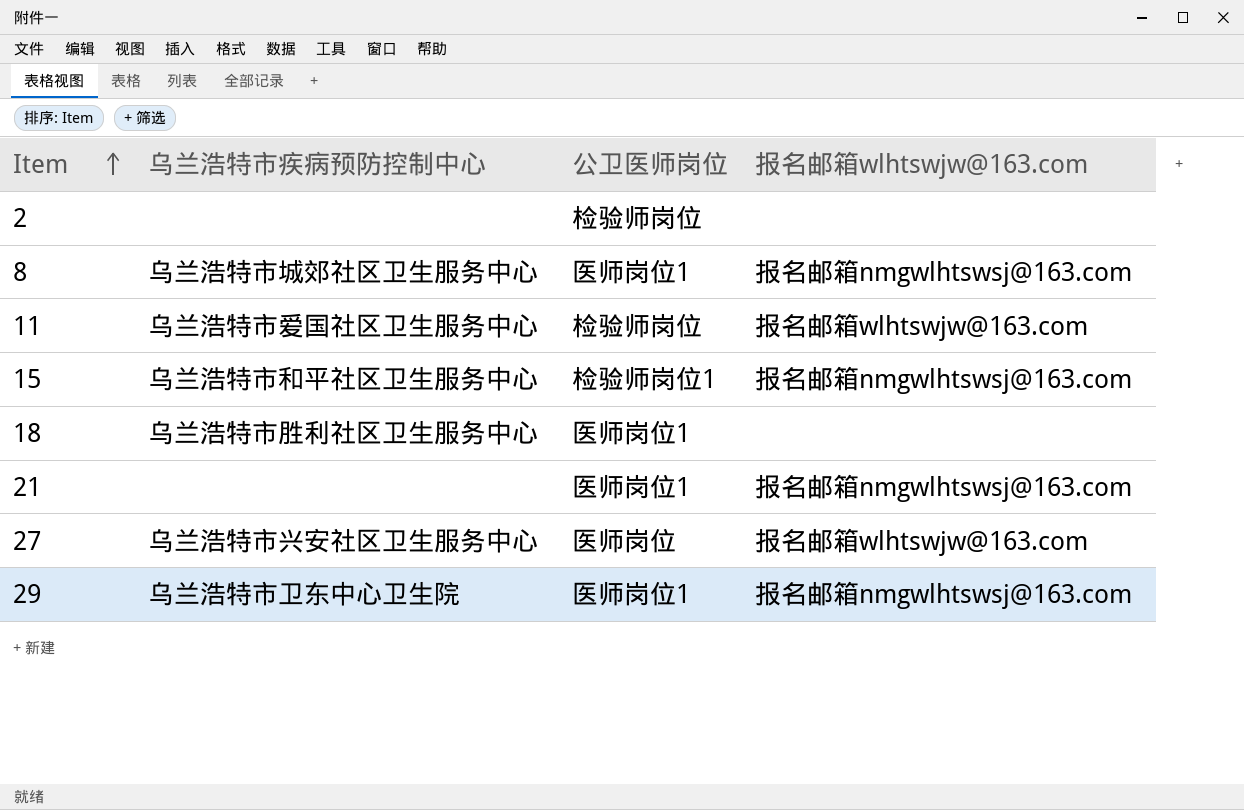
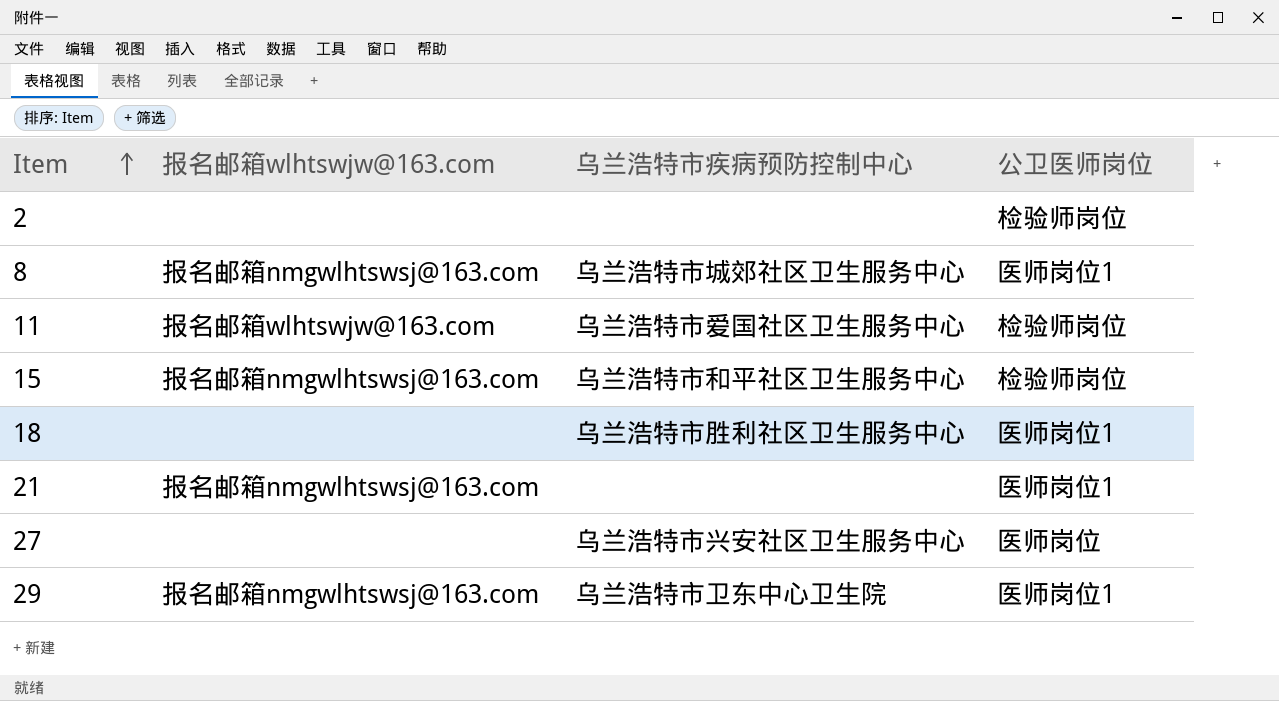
column 报名邮箱wlhtswjw@163.com | position: 4 -> 2
15 | 公卫医师岗位: 检验师岗位1 -> 检验师岗位
27 | 报名邮箱wlhtswjw@163.com: 报名邮箱wlhtswjw@163.com -> none

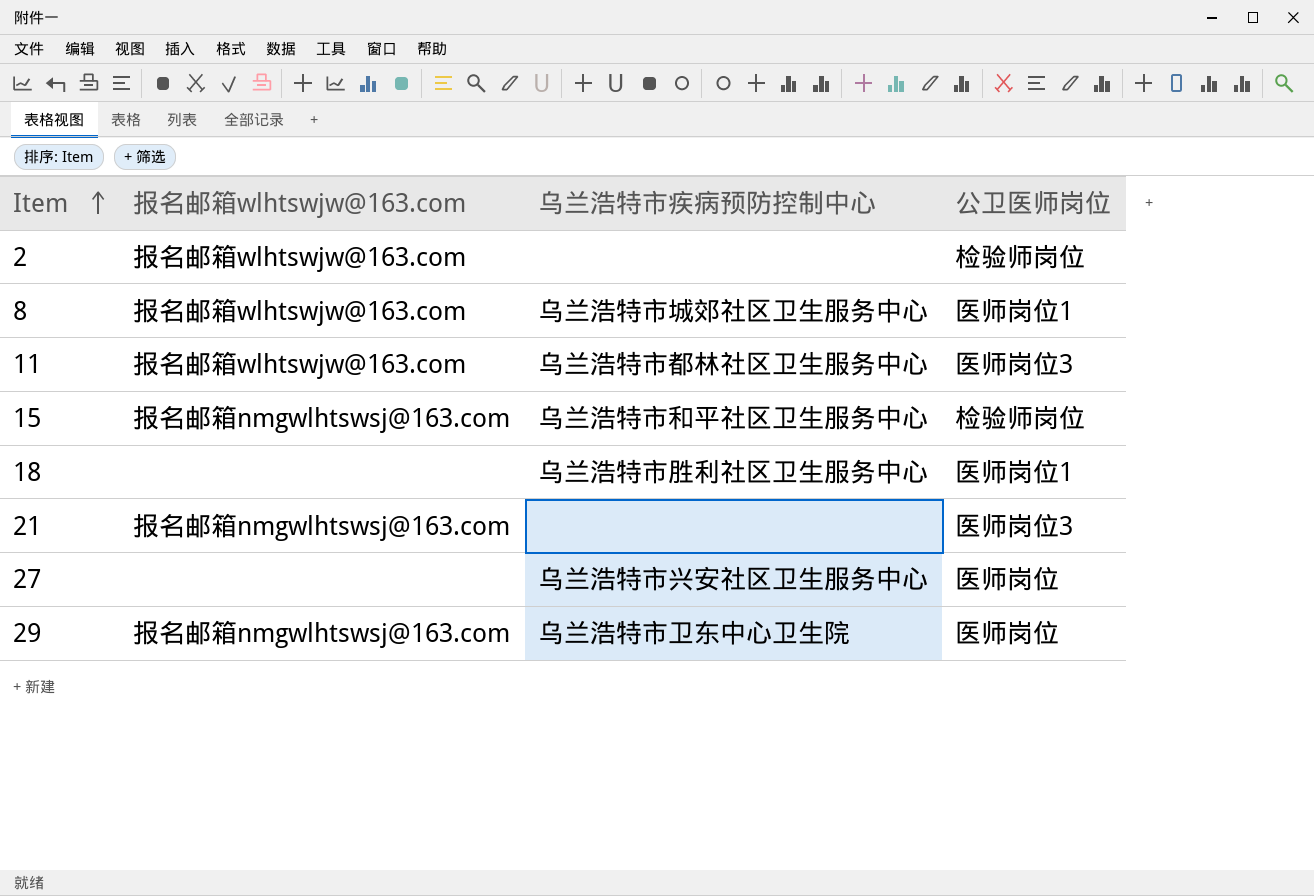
2 | 报名邮箱wlhtswjw@163.com: none -> 报名邮箱wlhtswjw@163.com
8 | 报名邮箱wlhtswjw@163.com: 报名邮箱nmgwlhtswsj@163.com -> 报名邮箱wlhtswjw@163.com
11 | 乌兰浩特市疾病预防控制中心: 乌兰浩特市爱国社区卫生服务中心 -> 乌兰浩特市都林社区卫生服务中心
11 | 公卫医师岗位: 检验师岗位 -> 医师岗位3
21 | 公卫医师岗位: 医师岗位1 -> 医师岗位3
29 | 公卫医师岗位: 医师岗位1 -> 医师岗位

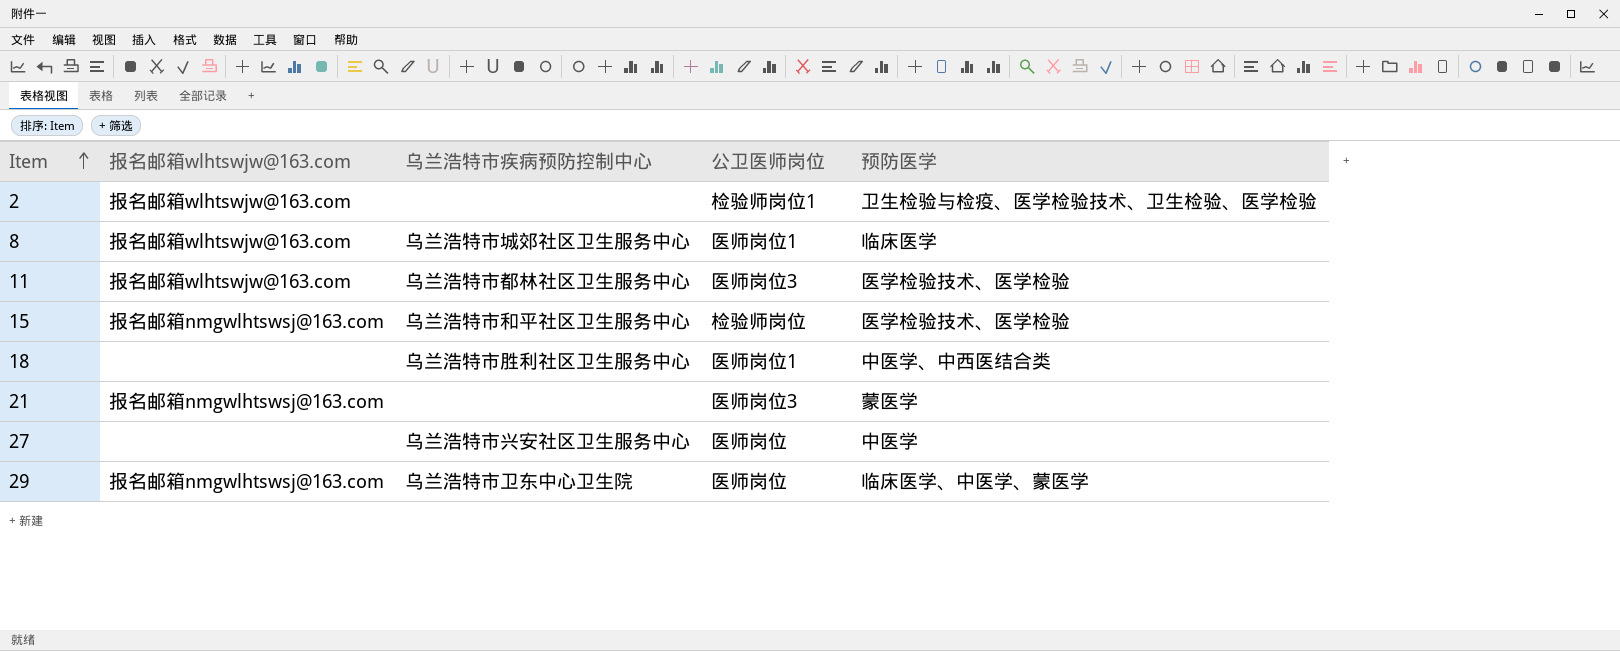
column 预防医学 | position: none -> 5
2 | 公卫医师岗位: 检验师岗位 -> 检验师岗位1

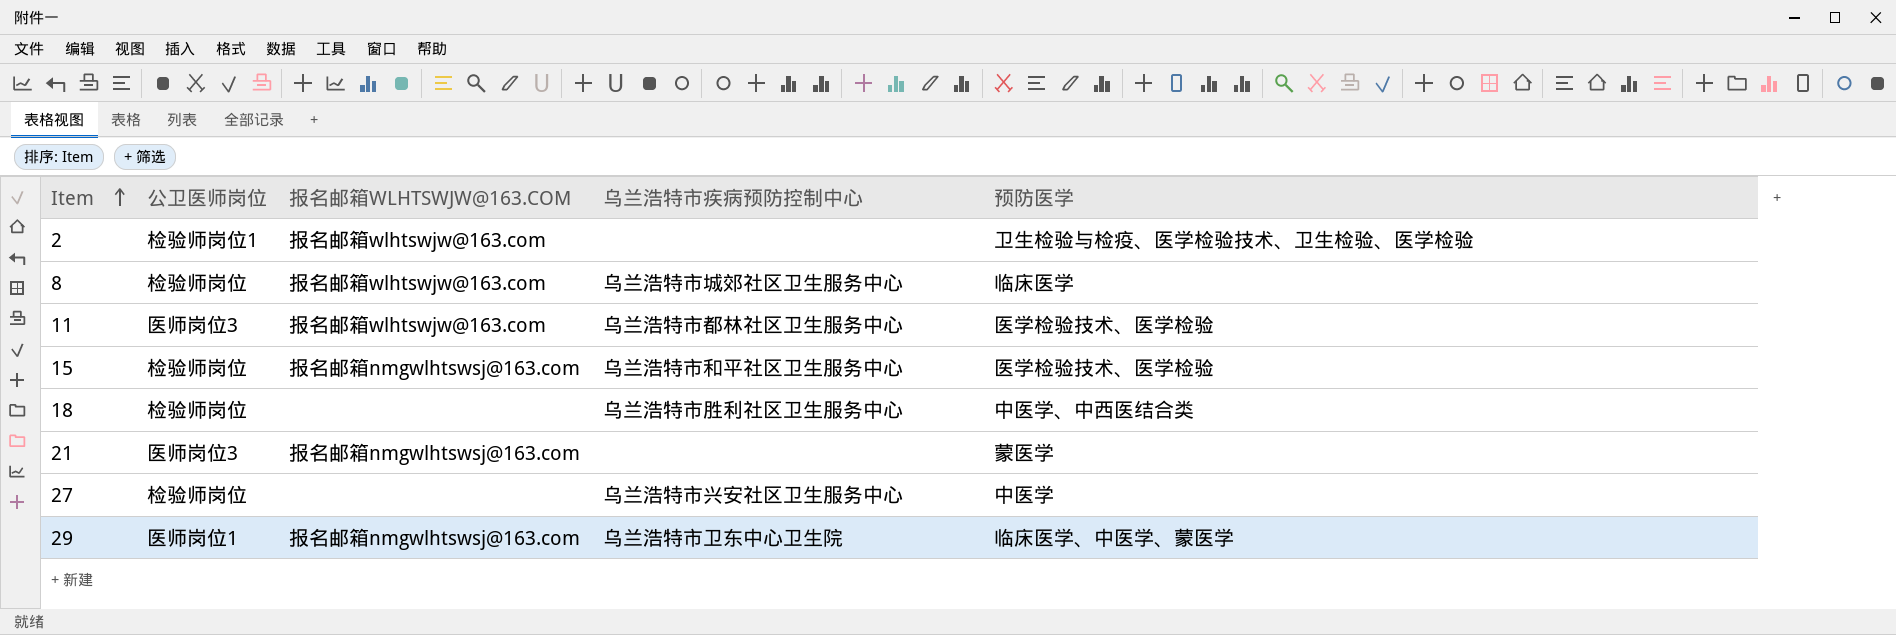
column 公卫医师岗位 | position: 4 -> 2
column name: 报名邮箱wlhtswjw@163.com -> 报名邮箱WLHTSWJW@163.COM
8 | 公卫医师岗位: 医师岗位1 -> 检验师岗位
18 | 公卫医师岗位: 医师岗位1 -> 检验师岗位
27 | 公卫医师岗位: 医师岗位 -> 检验师岗位
29 | 公卫医师岗位: 医师岗位 -> 医师岗位1

